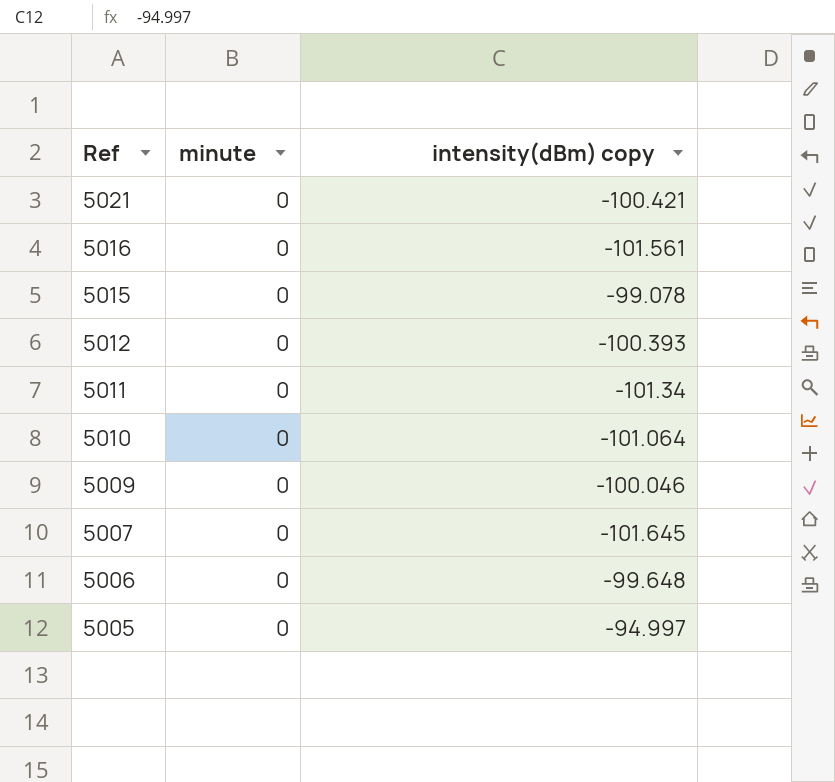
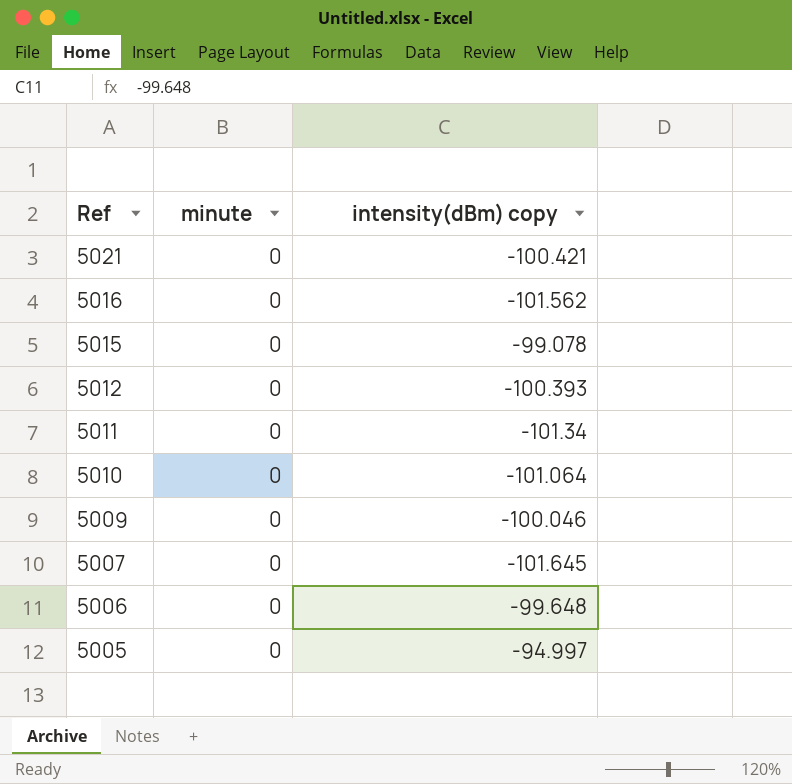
5016 | intensity(dBm) copy: -101.561 -> -101.562

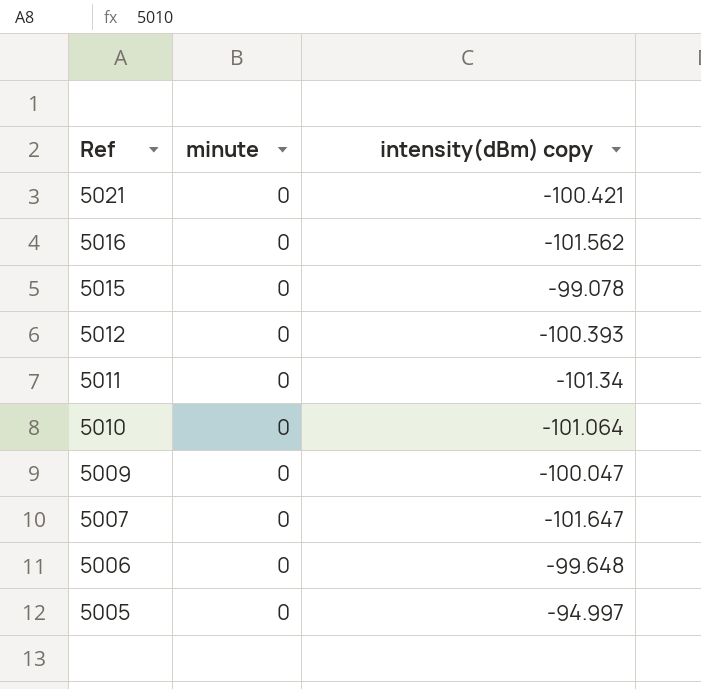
5009 | intensity(dBm) copy: -100.046 -> -100.047
5007 | intensity(dBm) copy: -101.645 -> -101.647

